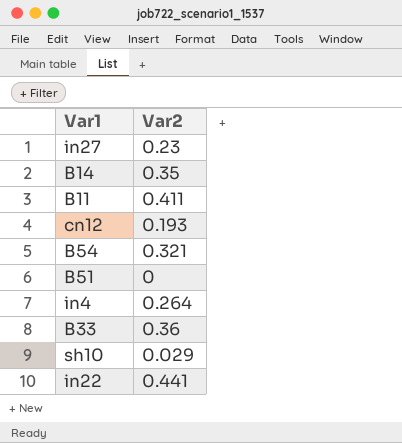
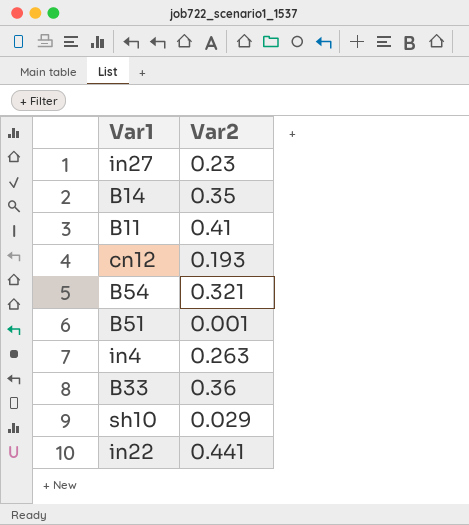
B11 | Var2: 0.411 -> 0.41
B51 | Var2: 0 -> 0.001
in4 | Var2: 0.264 -> 0.263

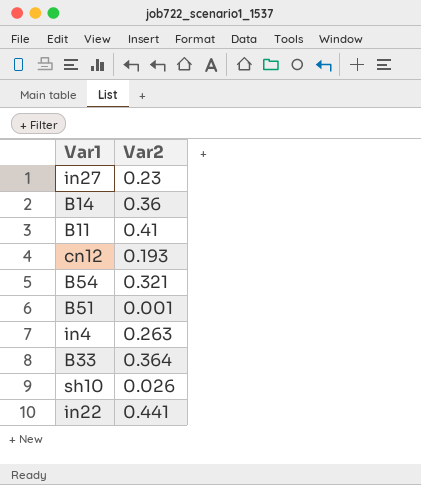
B14 | Var2: 0.35 -> 0.36
B33 | Var2: 0.36 -> 0.364
sh10 | Var2: 0.029 -> 0.026

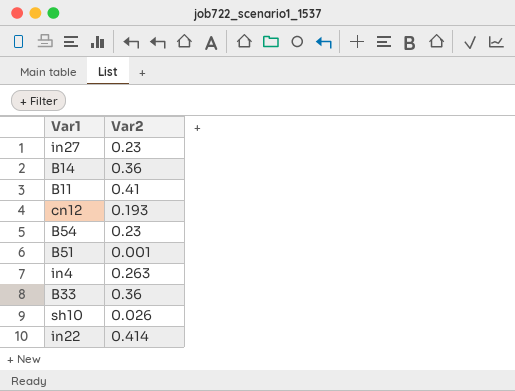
B54 | Var2: 0.321 -> 0.23
B33 | Var2: 0.364 -> 0.36
in22 | Var2: 0.441 -> 0.414

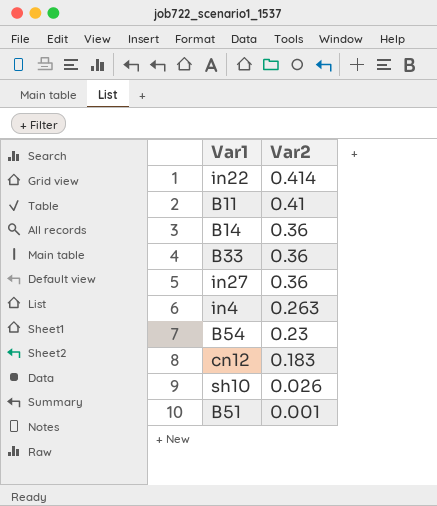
row order: none -> Var2 descending
in27 | Var2: 0.23 -> 0.36
cn12 | Var2: 0.193 -> 0.183

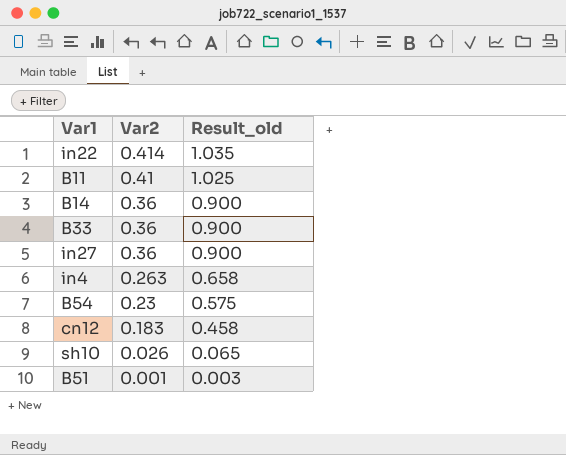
column Result_old | formula: none -> [Var2] * 2.5

